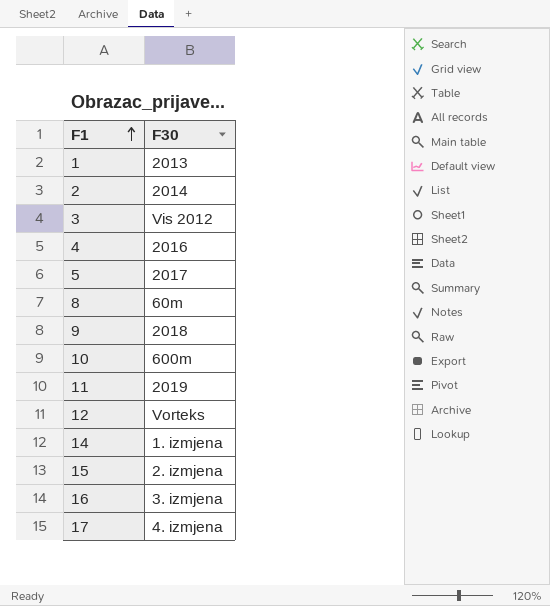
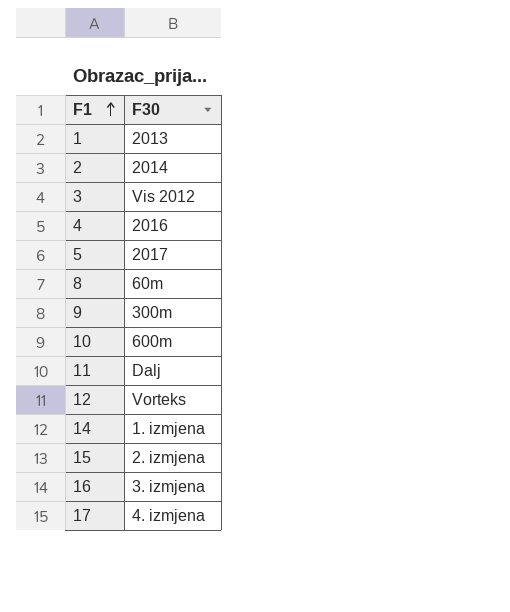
9 | F30: 2018 -> 300m
11 | F30: 2019 -> Dalj

